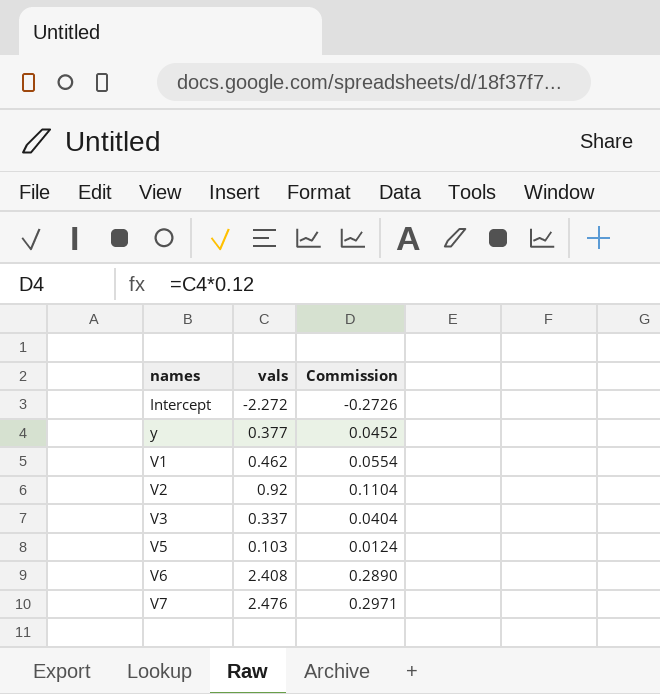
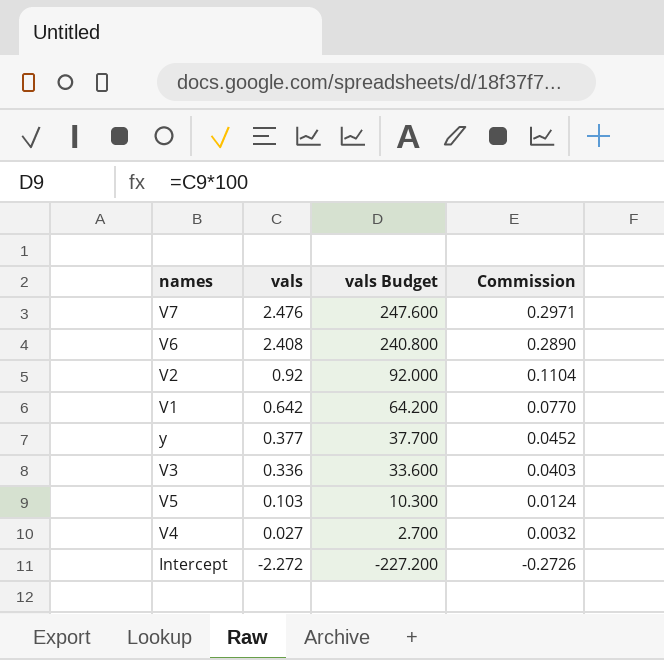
row order: none -> vals descending
column vals Budget | formula: none -> [vals] * 100
V1 | vals: 0.462 -> 0.642
V1 | Commission: 0.0554 -> 0.0770
V3 | vals: 0.337 -> 0.336
V3 | Commission: 0.0404 -> 0.0403
row V4: none -> 0.027 | 2.700 | 0.0032

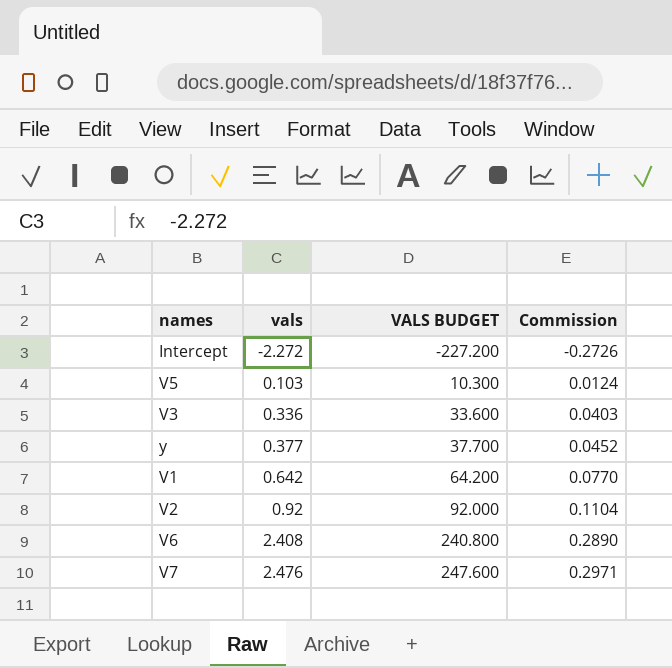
row order: vals descending -> vals ascending
column name: vals Budget -> VALS BUDGET
row V4: 0.027 | 2.700 | 0.0032 -> none

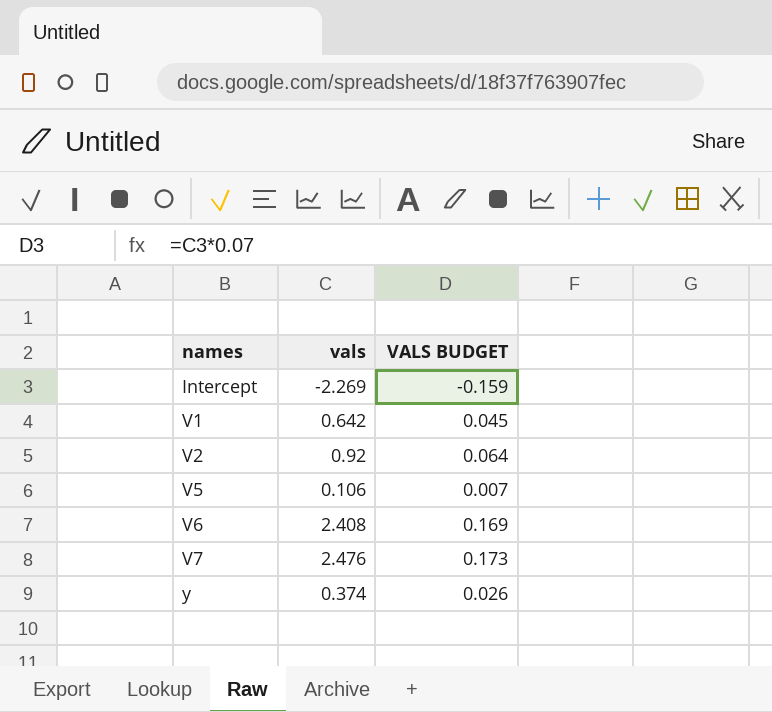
row order: vals ascending -> names ascending
column Commission | formula: [vals] * 0.12 -> none
column VALS BUDGET | formula: [vals] * 100 -> [vals] * 0.07
row V3: 0.336 | 33.600 | 0.0403 -> none
Intercept | vals: -2.272 -> -2.269
V5 | vals: 0.103 -> 0.106
y | vals: 0.377 -> 0.374

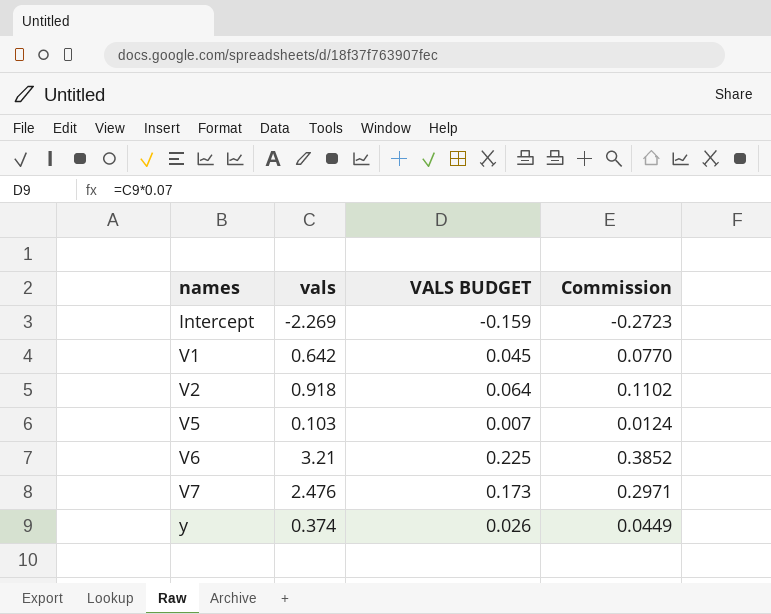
column Commission | formula: none -> [vals] * 0.12
V2 | vals: 0.92 -> 0.918
V5 | vals: 0.106 -> 0.103
V6 | vals: 2.408 -> 3.21
V6 | VALS BUDGET: 0.169 -> 0.225

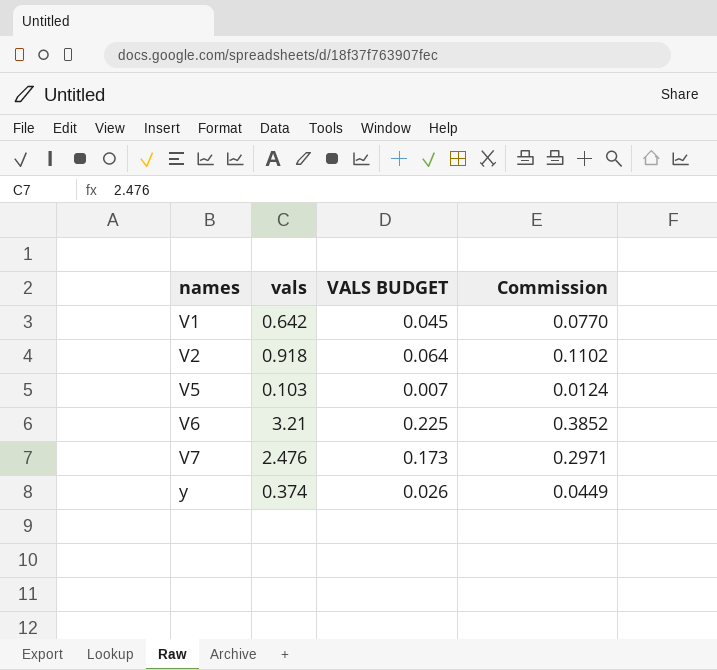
row Intercept: -2.269 | -0.159 | -0.2723 -> none

